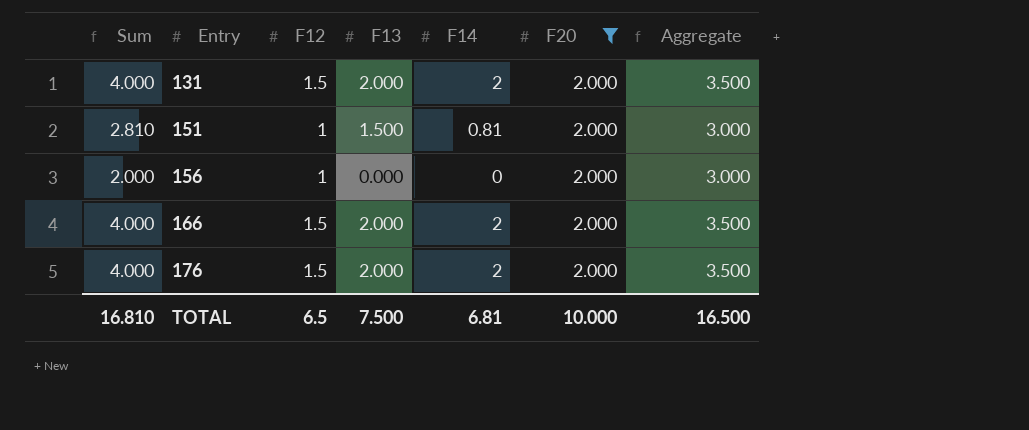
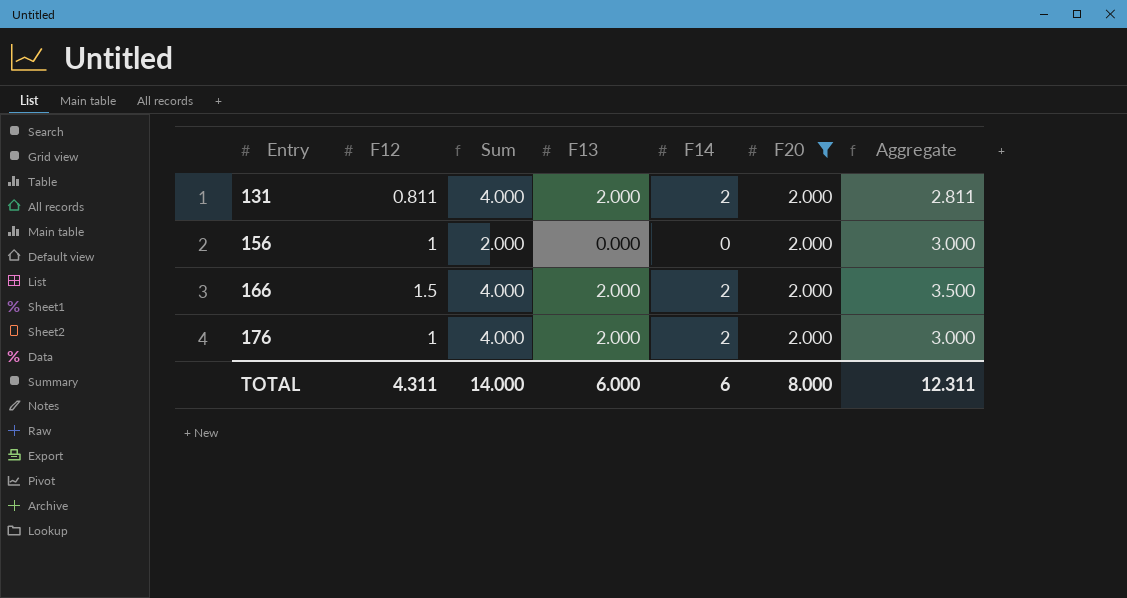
column Sum | position: 1 -> 3
row 151: 2.810 | 1 | 1.500 | 0.81 | 2.000 | 3.000 -> none
131 | F12: 1.5 -> 0.811
131 | Aggregate: 3.500 -> 2.811
176 | F12: 1.5 -> 1
176 | Aggregate: 3.500 -> 3.000
TOTAL | F12: 6.5 -> 4.311
TOTAL | Sum: 16.810 -> 14.000
TOTAL | F13: 7.500 -> 6.000
TOTAL | F14: 6.81 -> 6
TOTAL | F20: 10.000 -> 8.000
TOTAL | Aggregate: 16.500 -> 12.311

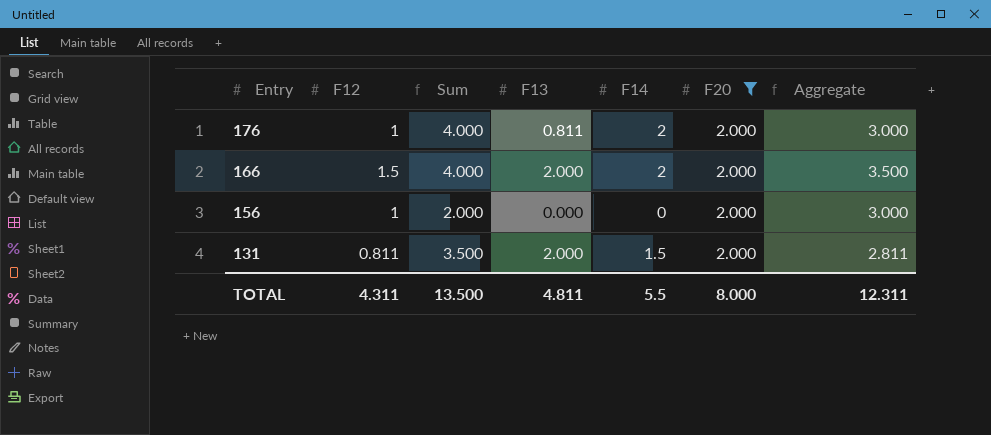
row order: Entry ascending -> Entry descending
176 | F13: 2.000 -> 0.811
131 | Sum: 4.000 -> 3.500
131 | F14: 2 -> 1.5
TOTAL | Sum: 14.000 -> 13.500
TOTAL | F13: 6.000 -> 4.811
TOTAL | F14: 6 -> 5.5

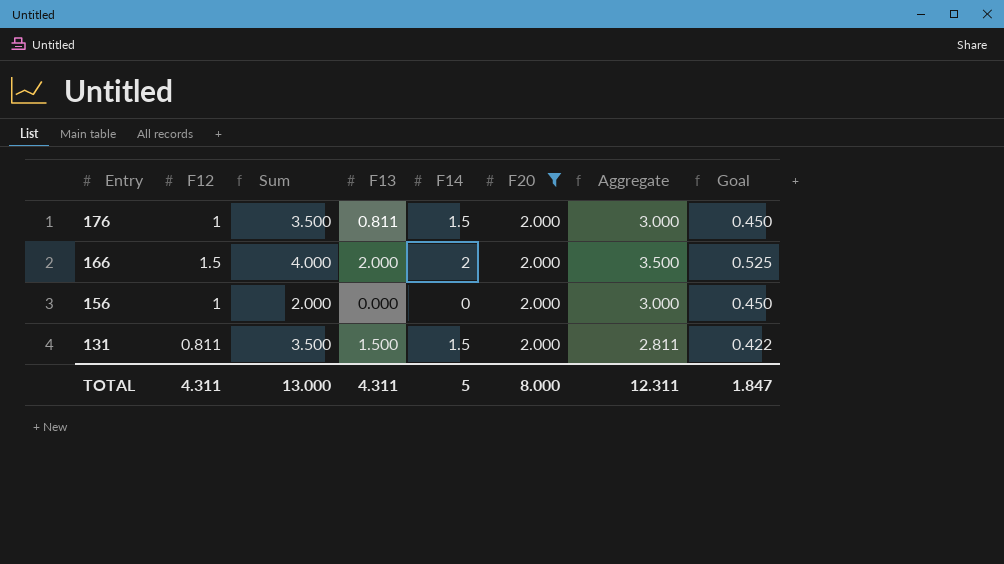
column Goal | formula: none -> [Aggregate] * 0.15
176 | Sum: 4.000 -> 3.500
176 | F14: 2 -> 1.5
131 | F13: 2.000 -> 1.500
TOTAL | Sum: 13.500 -> 13.000
TOTAL | F13: 4.811 -> 4.311
TOTAL | F14: 5.5 -> 5

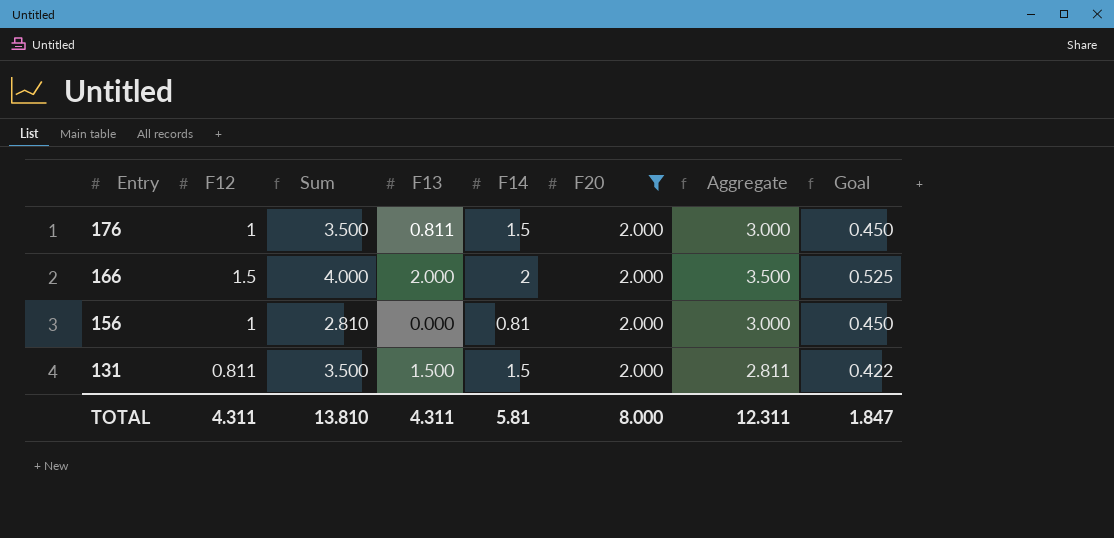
156 | Sum: 2.000 -> 2.810
156 | F14: 0 -> 0.81
TOTAL | Sum: 13.000 -> 13.810
TOTAL | F14: 5 -> 5.81

